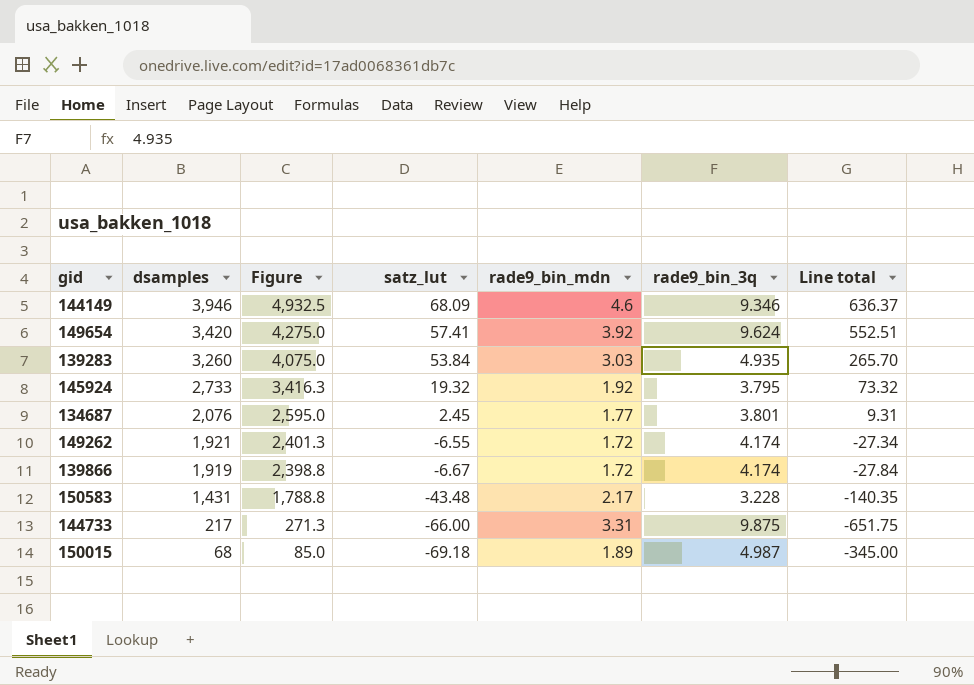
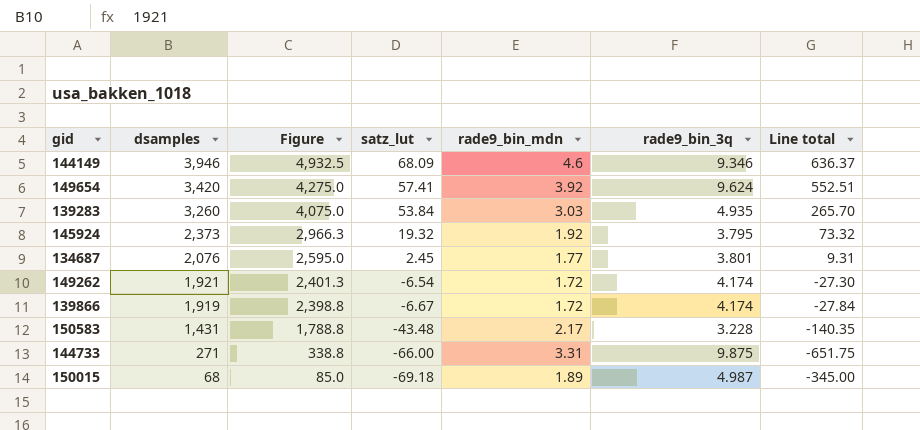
145924 | dsamples: 2,733 -> 2,373
145924 | Figure: 3,416.3 -> 2,966.3
149262 | satz_lut: -6.55 -> -6.54
149262 | Line total: -27.34 -> -27.30
144733 | dsamples: 217 -> 271
144733 | Figure: 271.3 -> 338.8

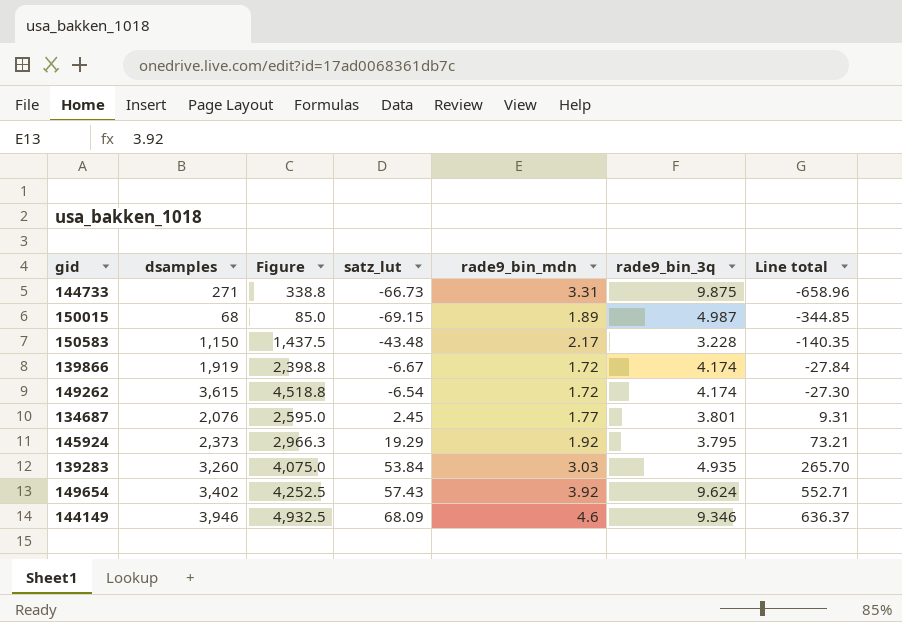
row order: dsamples descending -> Line total ascending
144733 | satz_lut: -66.00 -> -66.73
144733 | Line total: -651.75 -> -658.96
150015 | satz_lut: -69.18 -> -69.15
150015 | Line total: -345.00 -> -344.85
150583 | dsamples: 1,431 -> 1,150
150583 | Figure: 1,788.8 -> 1,437.5
149262 | dsamples: 1,921 -> 3,615
149262 | Figure: 2,401.3 -> 4,518.8
145924 | satz_lut: 19.32 -> 19.29
145924 | Line total: 73.32 -> 73.21
149654 | dsamples: 3,420 -> 3,402
149654 | Figure: 4,275.0 -> 4,252.5
149654 | satz_lut: 57.41 -> 57.43
149654 | Line total: 552.51 -> 552.71

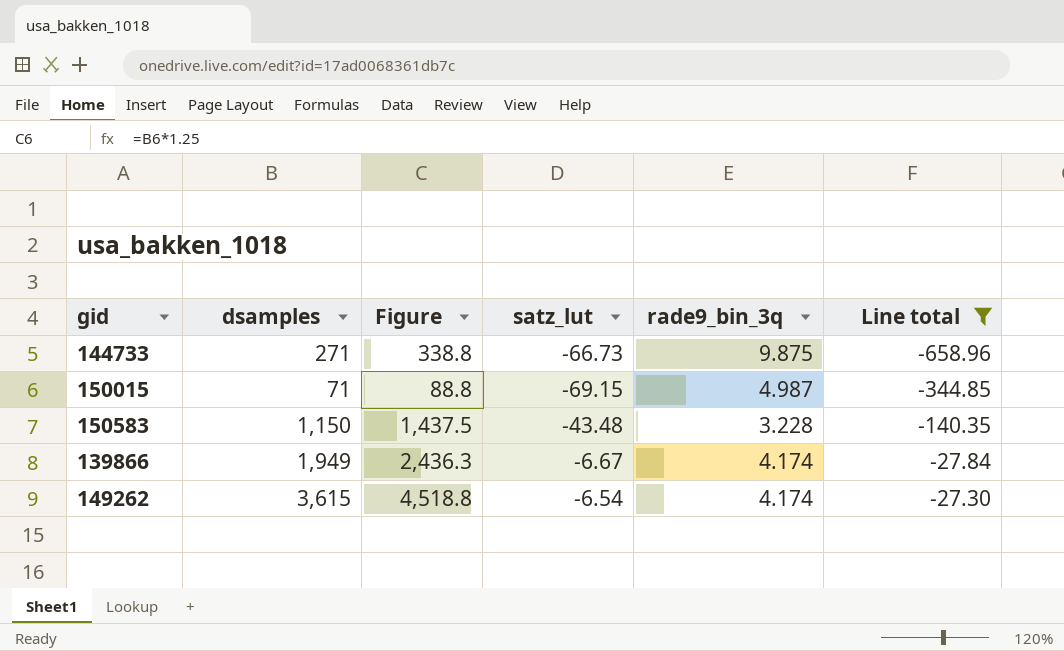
filter: none -> Line total <= -27.30
column rade9_bin_mdn | position: 5 -> none
150015 | dsamples: 68 -> 71
150015 | Figure: 85.0 -> 88.8
139866 | dsamples: 1,919 -> 1,949
139866 | Figure: 2,398.8 -> 2,436.3

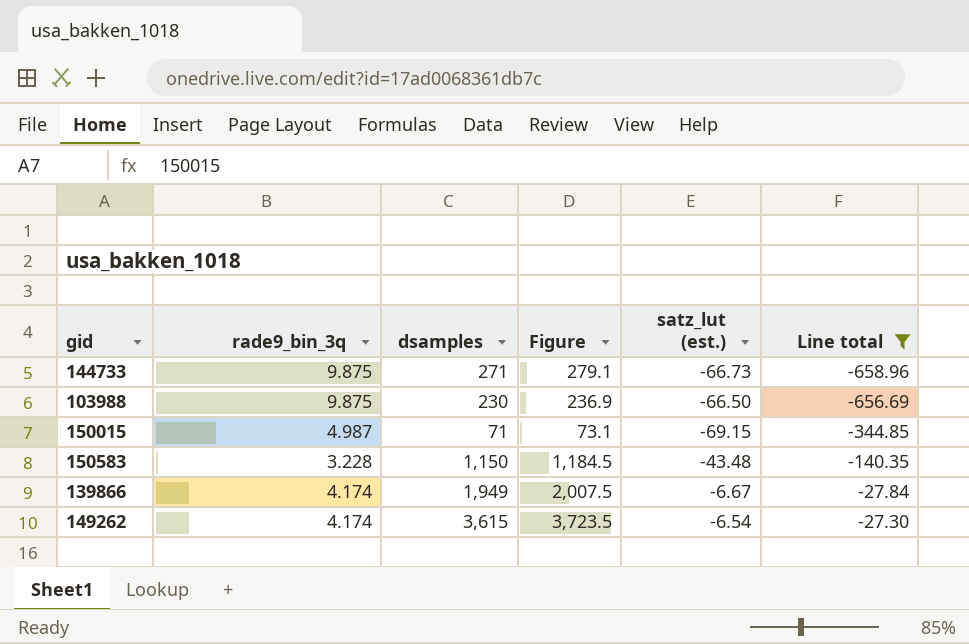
column rade9_bin_3q | position: 5 -> 2
column Figure | formula: [dsamples] * 1.25 -> [dsamples] * 1.03
column name: satz_lut -> satz_lut (est.)
row 103988: none -> 9.875 | 230 | 236.9 | -66.50 | -656.69

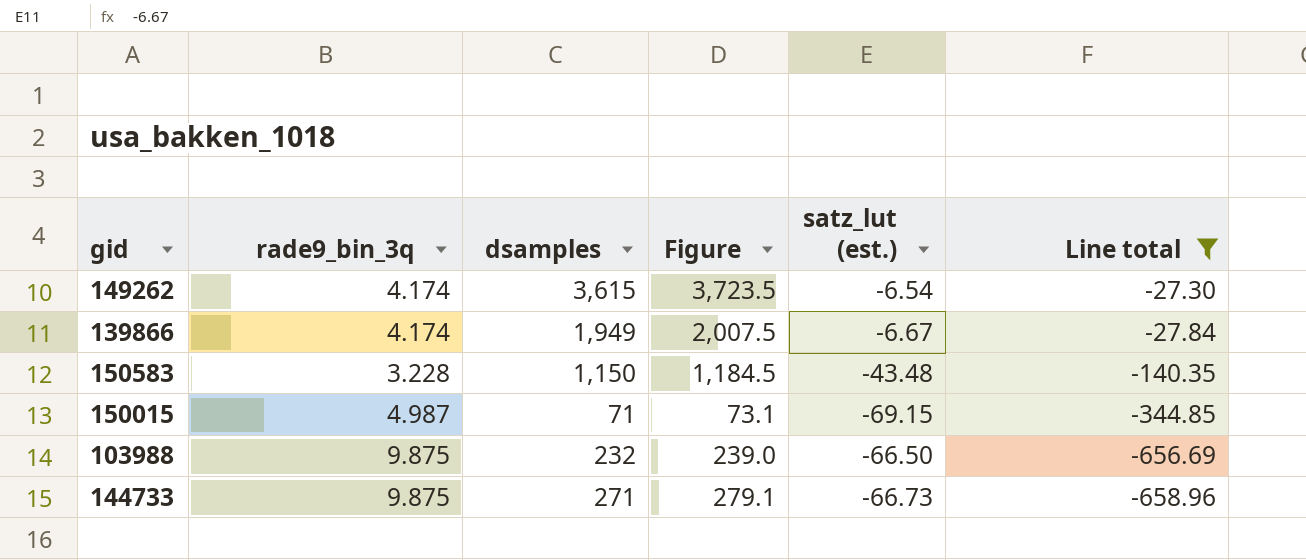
row order: Line total ascending -> Line total descending
103988 | dsamples: 230 -> 232
103988 | Figure: 236.9 -> 239.0

